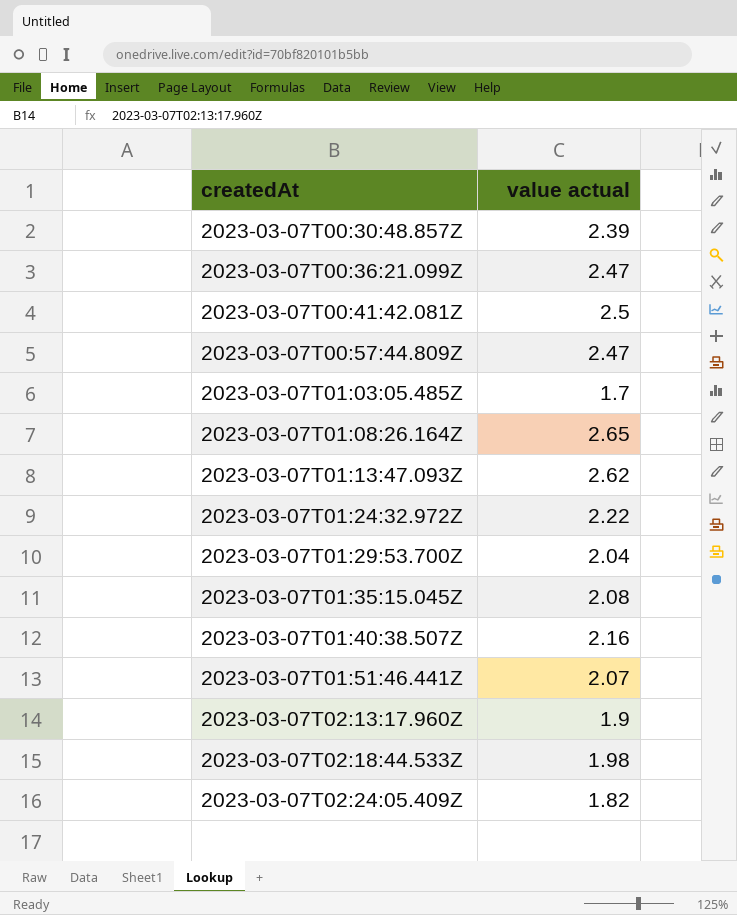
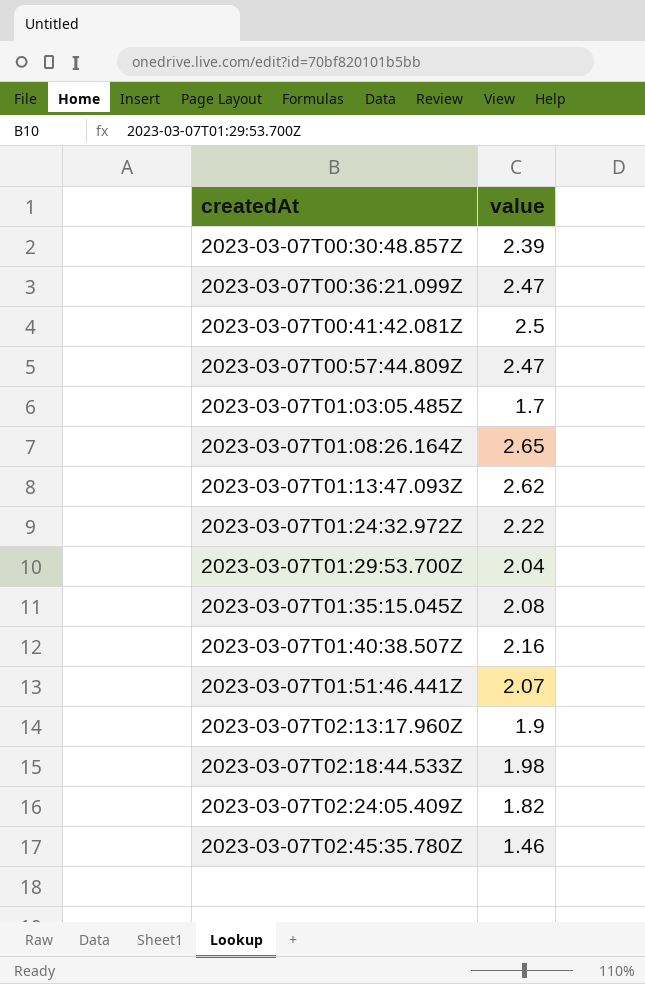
column name: value actual -> value
row 2023-03-07T02:45:35.780Z: none -> 1.46

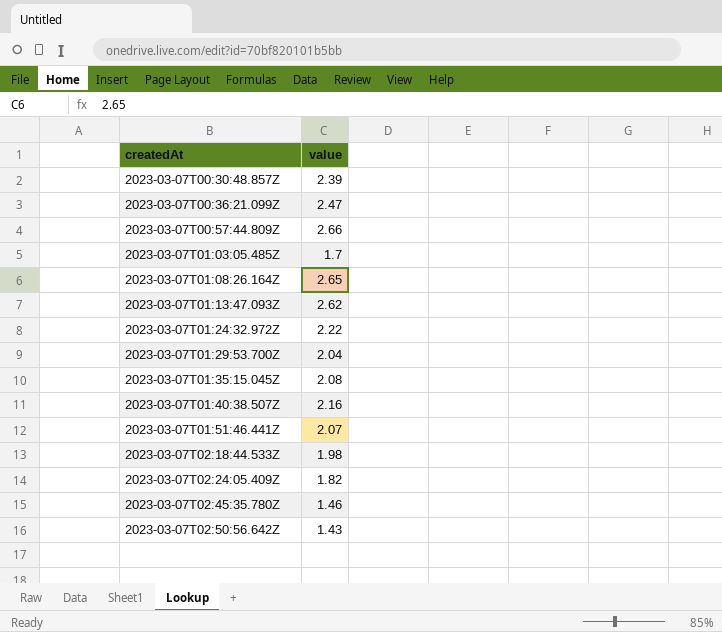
row 2023-03-07T00:41:42.081Z: 2.5 -> none
row 2023-03-07T02:13:17.960Z: 1.9 -> none
2023-03-07T00:57:44.809Z | value: 2.47 -> 2.66
row 2023-03-07T02:50:56.642Z: none -> 1.43

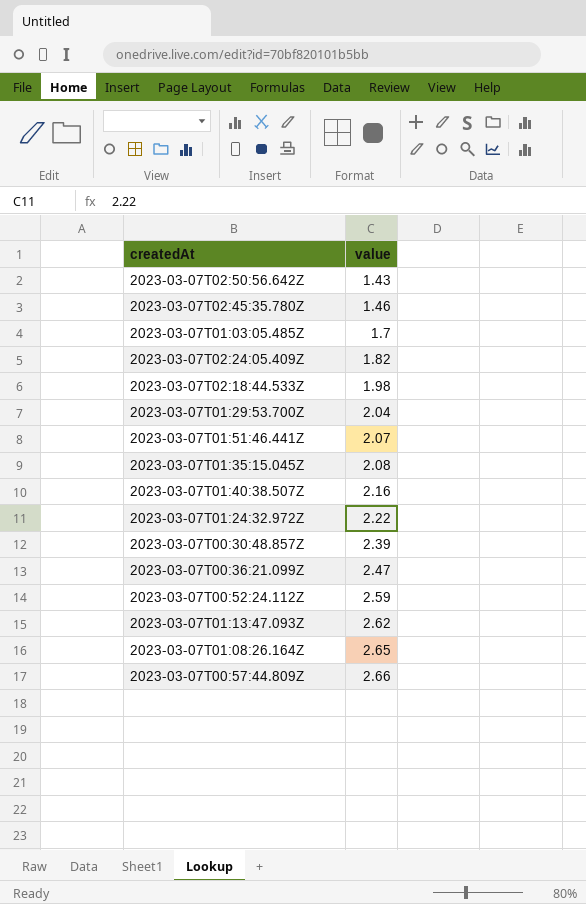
row order: createdAt ascending -> value ascending
row 2023-03-07T00:52:24.112Z: none -> 2.59

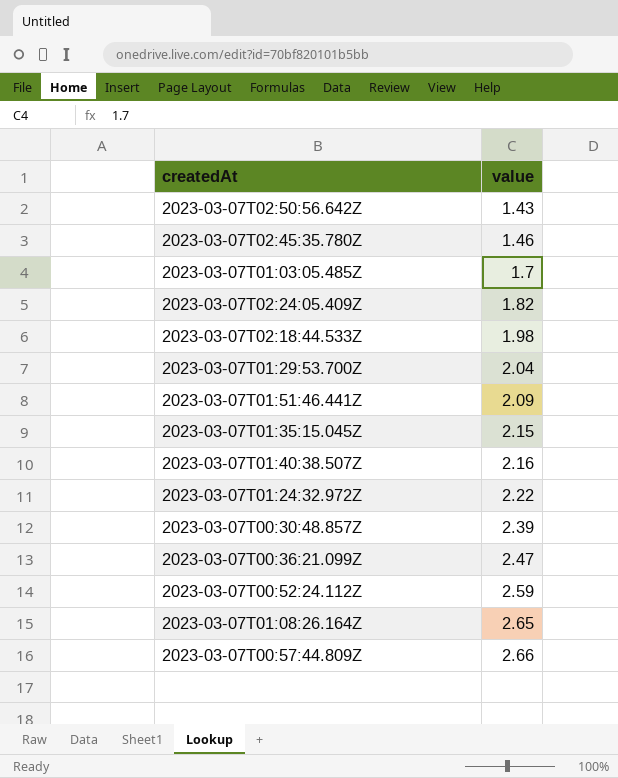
row 2023-03-07T01:13:47.093Z: 2.62 -> none
2023-03-07T01:51:46.441Z | value: 2.07 -> 2.09
2023-03-07T01:35:15.045Z | value: 2.08 -> 2.15

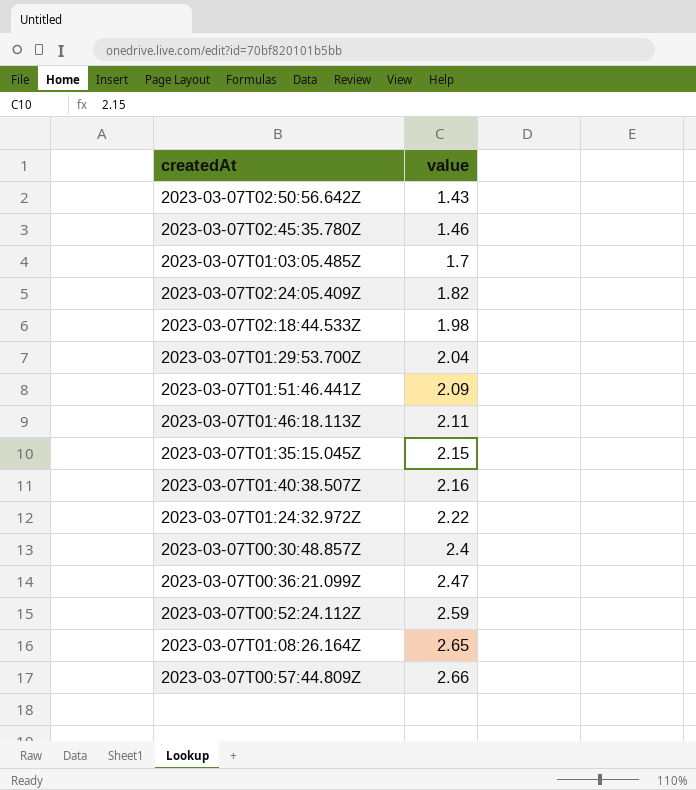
row 2023-03-07T01:46:18.113Z: none -> 2.11
2023-03-07T00:30:48.857Z | value: 2.39 -> 2.4

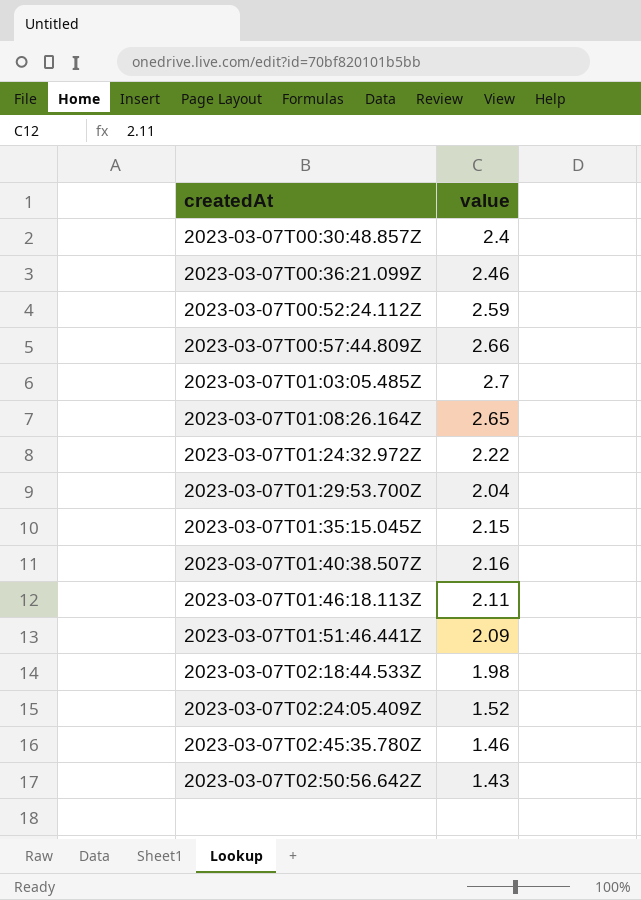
row order: value ascending -> createdAt ascending
2023-03-07T00:36:21.099Z | value: 2.47 -> 2.46
2023-03-07T01:03:05.485Z | value: 1.7 -> 2.7
2023-03-07T02:24:05.409Z | value: 1.82 -> 1.52

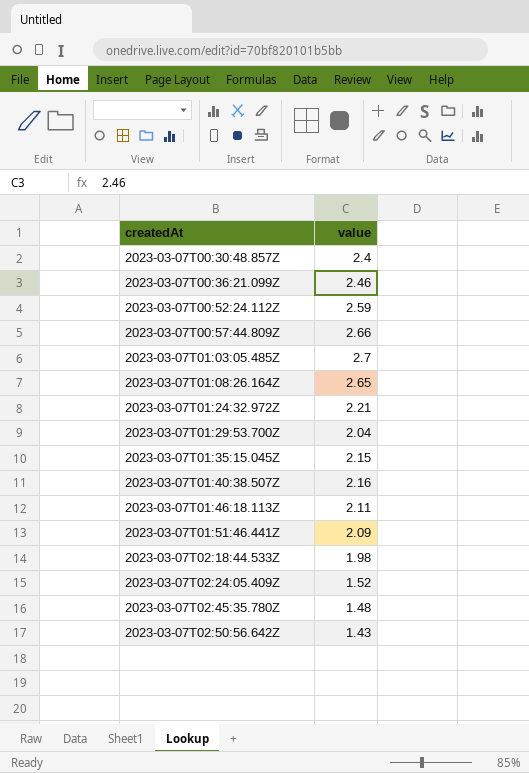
2023-03-07T01:24:32.972Z | value: 2.22 -> 2.21
2023-03-07T02:45:35.780Z | value: 1.46 -> 1.48

